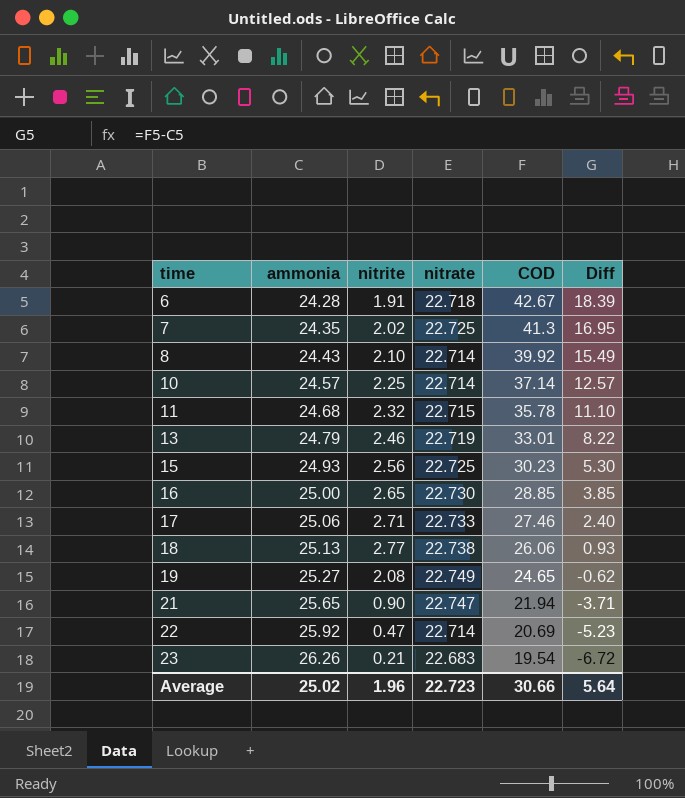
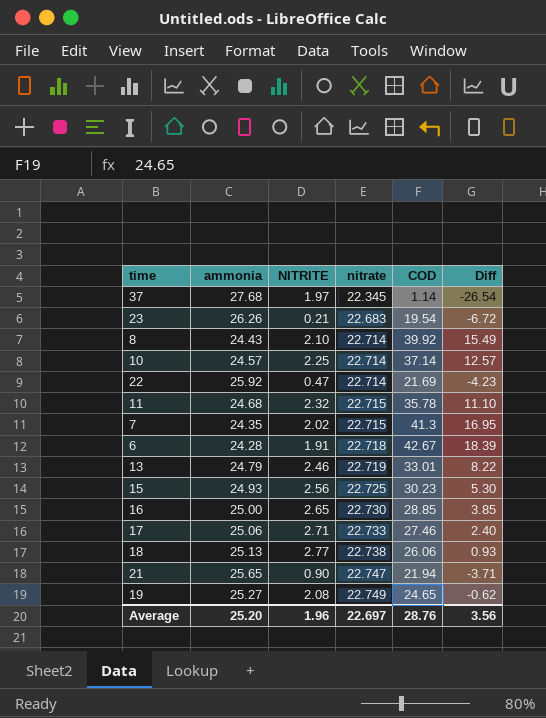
row order: time ascending -> nitrate ascending
column name: nitrite -> NITRITE
row 37: none -> 27.68 | 1.97 | 22.345 | 1.14 | -26.54
22 | COD: 20.69 -> 21.69
22 | Diff: -5.23 -> -4.23
7 | nitrate: 22.725 -> 22.715
Average | ammonia: 25.02 -> 25.20
Average | nitrate: 22.723 -> 22.697
Average | COD: 30.66 -> 28.76
Average | Diff: 5.64 -> 3.56

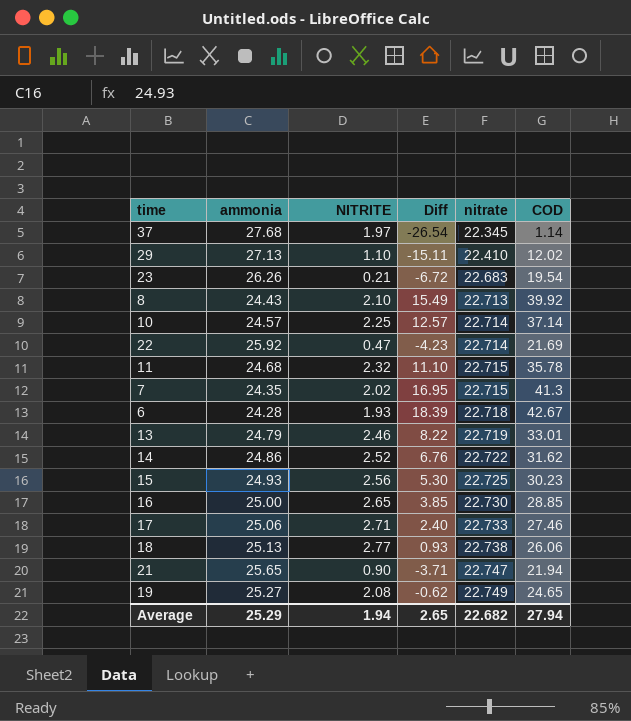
column Diff | position: 6 -> 4
row 29: none -> 27.13 | 1.10 | -15.11 | 22.410 | 12.02
8 | nitrate: 22.714 -> 22.713
6 | NITRITE: 1.91 -> 1.93
row 14: none -> 24.86 | 2.52 | 6.76 | 22.722 | 31.62
Average | ammonia: 25.20 -> 25.29
Average | NITRITE: 1.96 -> 1.94
Average | Diff: 3.56 -> 2.65
Average | nitrate: 22.697 -> 22.682
Average | COD: 28.76 -> 27.94

